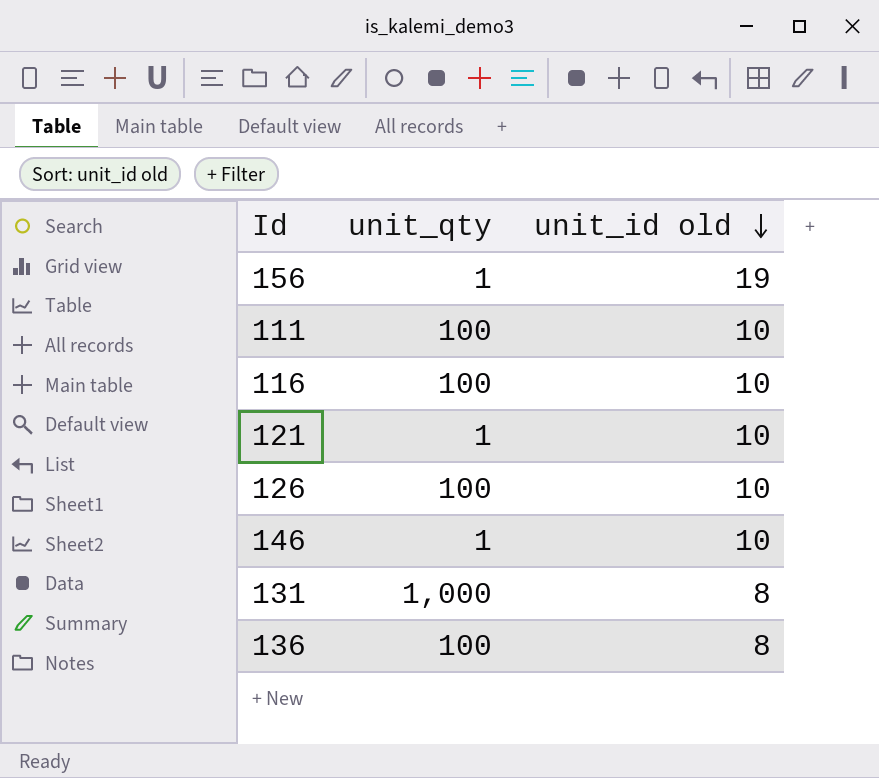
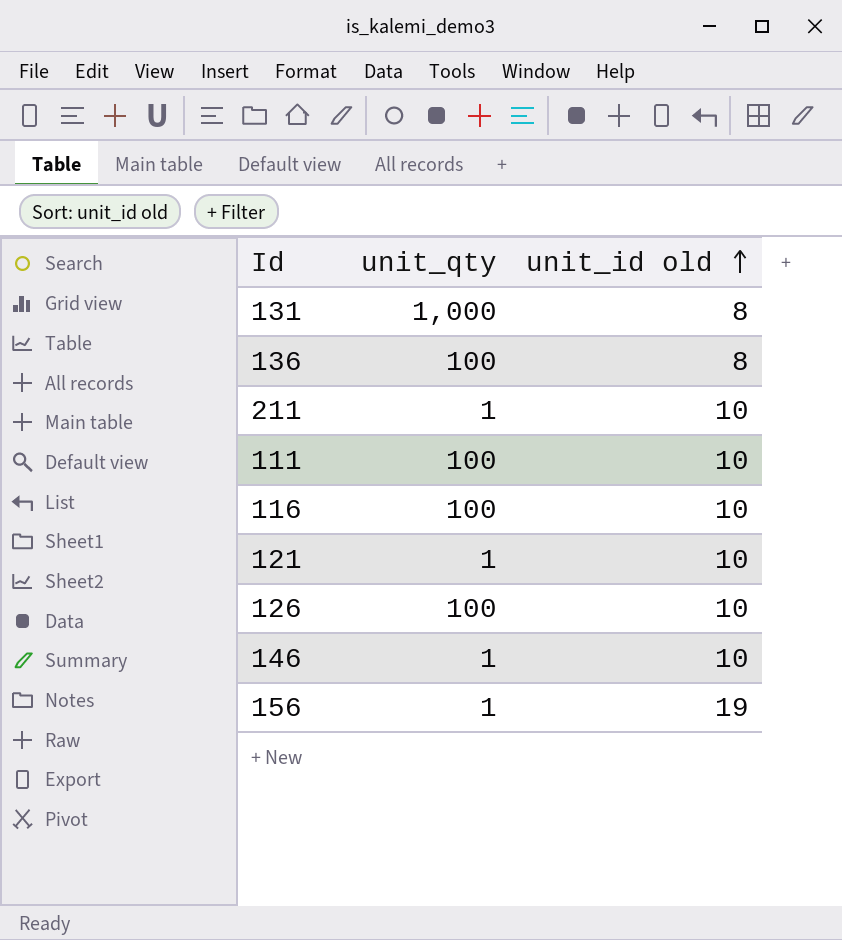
row order: unit_id old descending -> unit_id old ascending
row 211: none -> 1 | 10

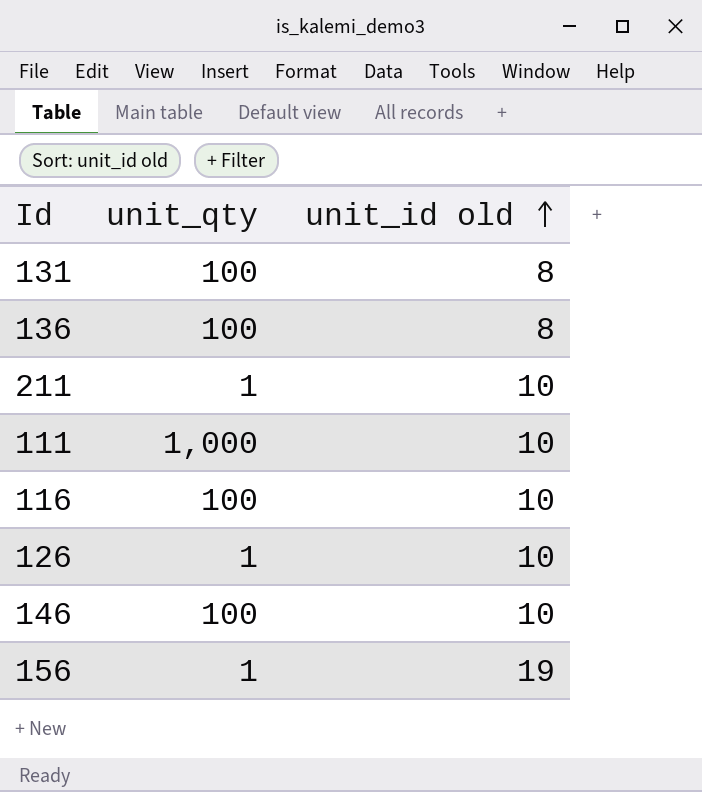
row 121: 1 | 10 -> none
131 | unit_qty: 1,000 -> 100
111 | unit_qty: 100 -> 1,000
126 | unit_qty: 100 -> 1
146 | unit_qty: 1 -> 100

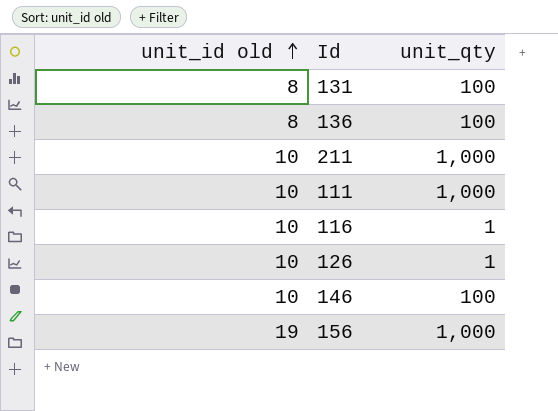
column unit_id old | position: 3 -> 1
211 | unit_qty: 1 -> 1,000
116 | unit_qty: 100 -> 1
156 | unit_qty: 1 -> 1,000

